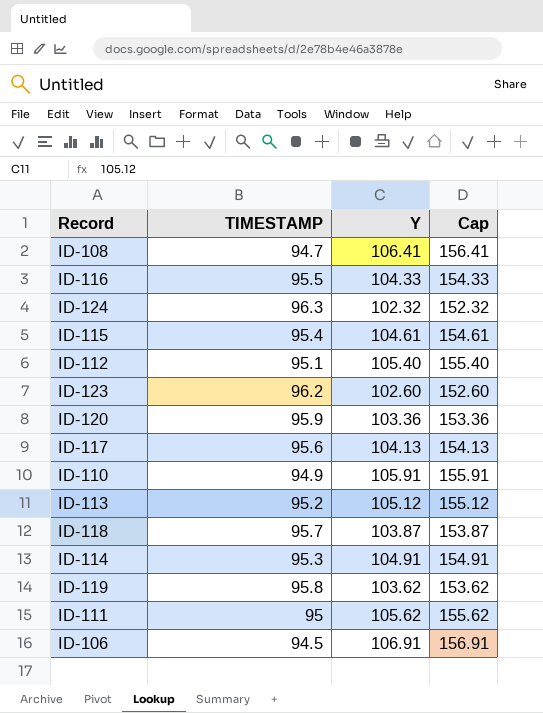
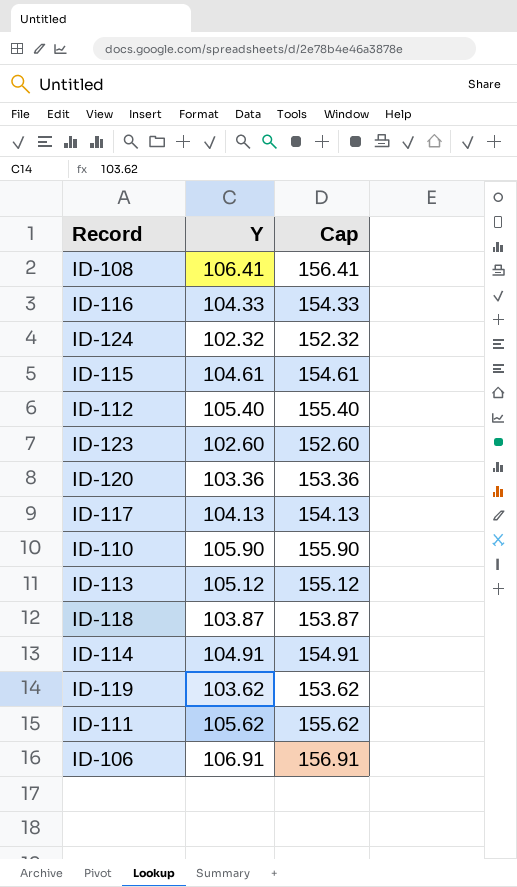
column TIMESTAMP | position: 2 -> none
ID-110 | Y: 105.91 -> 105.90
ID-110 | Cap: 155.91 -> 155.90

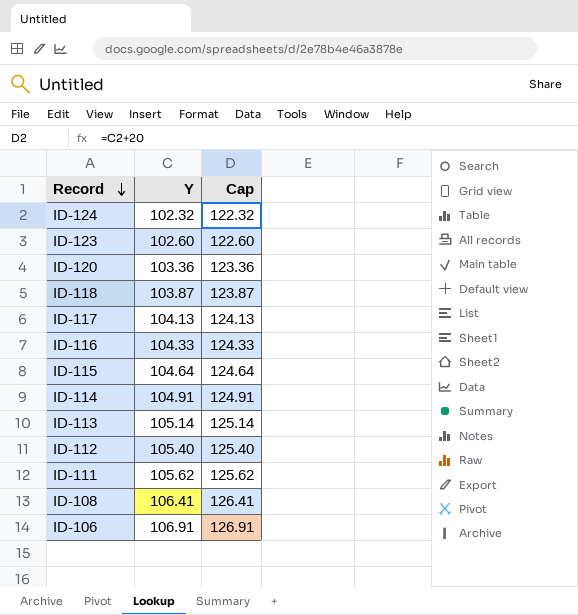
row order: none -> Record descending
column Cap | formula: [Y] + 50 -> [Y] + 20
row ID-110: 105.90 | 155.90 -> none
row ID-119: 103.62 | 153.62 -> none
ID-115 | Y: 104.61 -> 104.64
ID-113 | Y: 105.12 -> 105.14

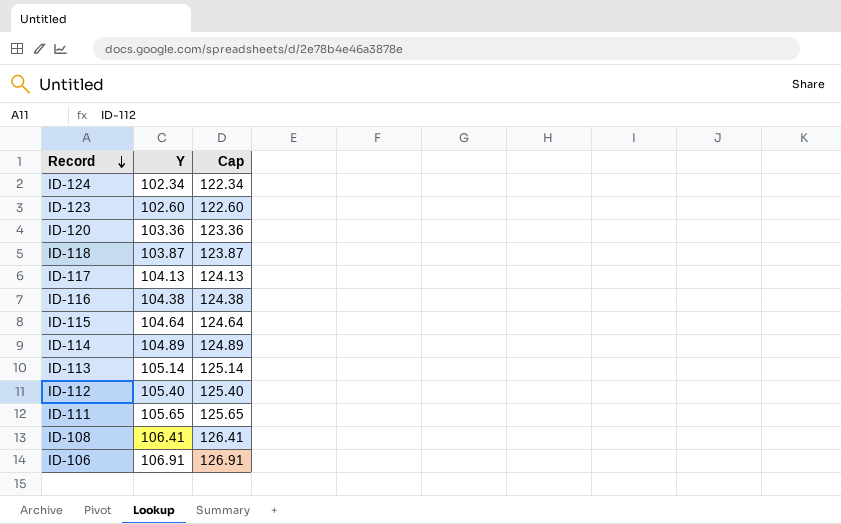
ID-124 | Y: 102.32 -> 102.34
ID-124 | Cap: 122.32 -> 122.34
ID-116 | Y: 104.33 -> 104.38
ID-116 | Cap: 124.33 -> 124.38
ID-114 | Y: 104.91 -> 104.89
ID-114 | Cap: 124.91 -> 124.89
ID-111 | Y: 105.62 -> 105.65
ID-111 | Cap: 125.62 -> 125.65

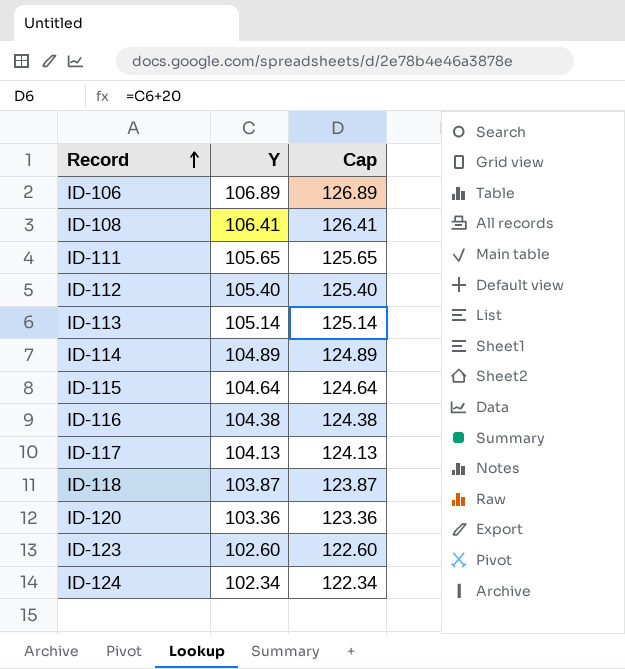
row order: Record descending -> Record ascending
ID-106 | Y: 106.91 -> 106.89
ID-106 | Cap: 126.91 -> 126.89

